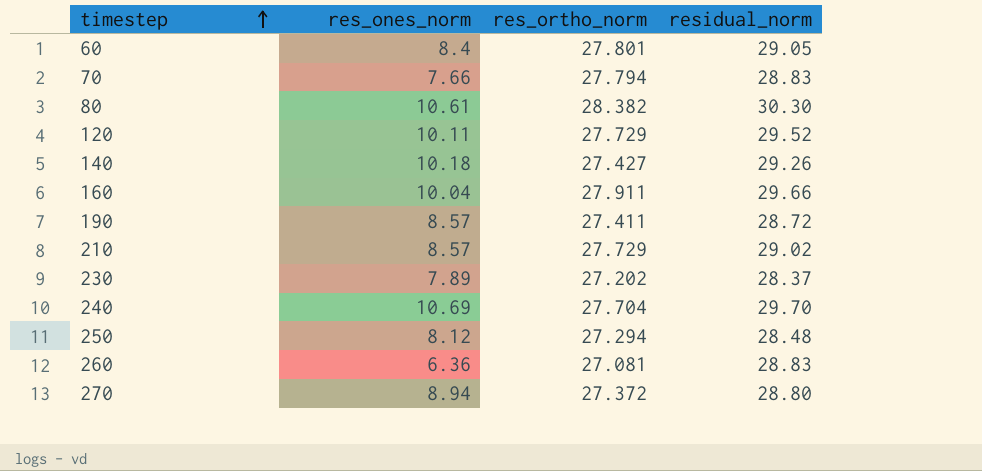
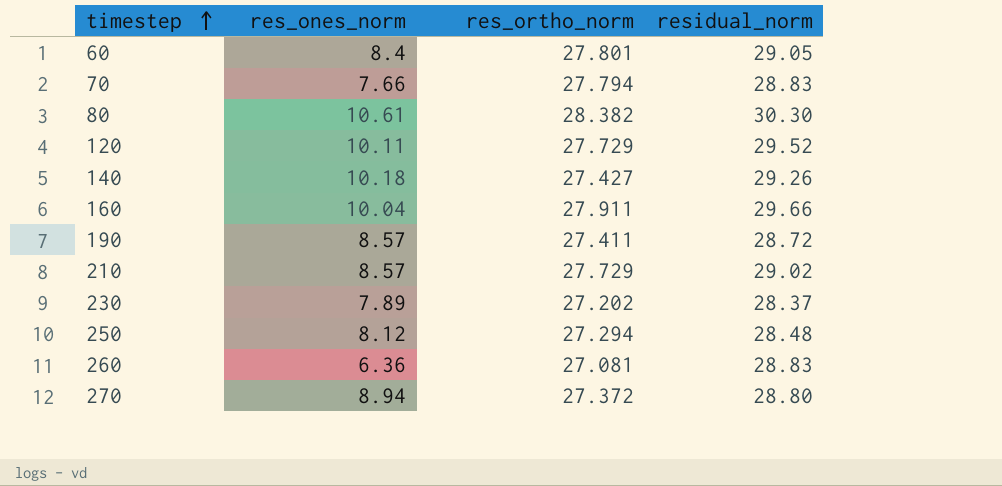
row 240: 10.69 | 27.704 | 29.70 -> none

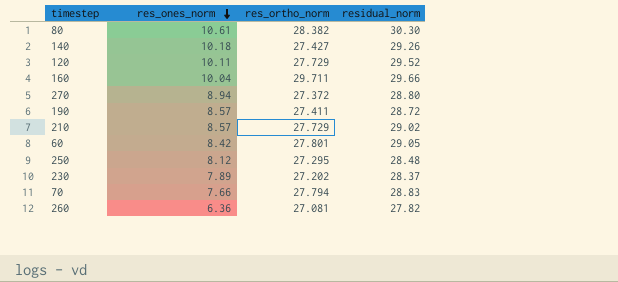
row order: timestep ascending -> res_ones_norm descending
160 | res_ortho_norm: 27.911 -> 29.711
60 | res_ones_norm: 8.4 -> 8.42
250 | res_ortho_norm: 27.294 -> 27.295
260 | residual_norm: 28.83 -> 27.82

